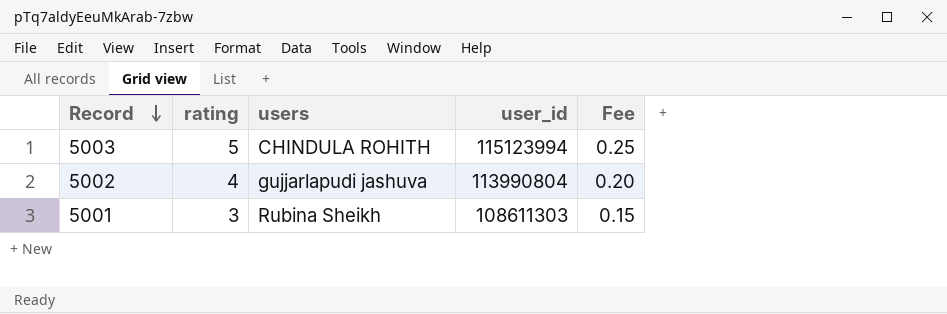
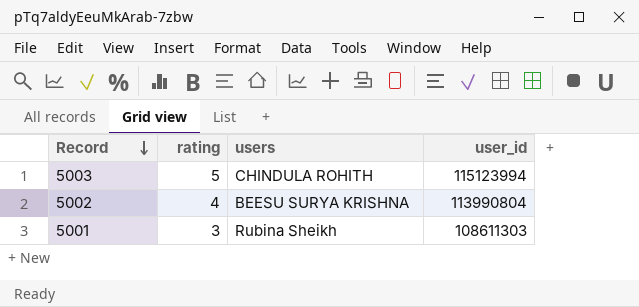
column Fee | formula: [rating] * 0.05 -> none
5002 | users: gujjarlapudi jashuva -> BEESU SURYA KRISHNA

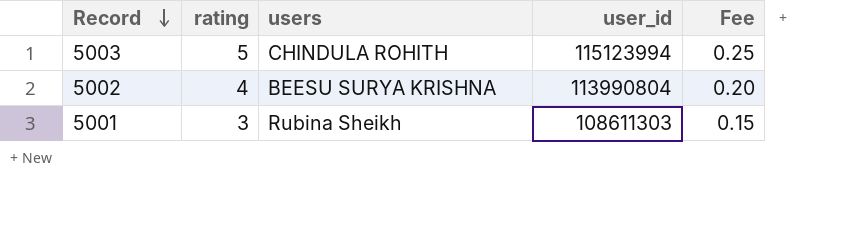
column Fee | formula: none -> [rating] * 0.05

